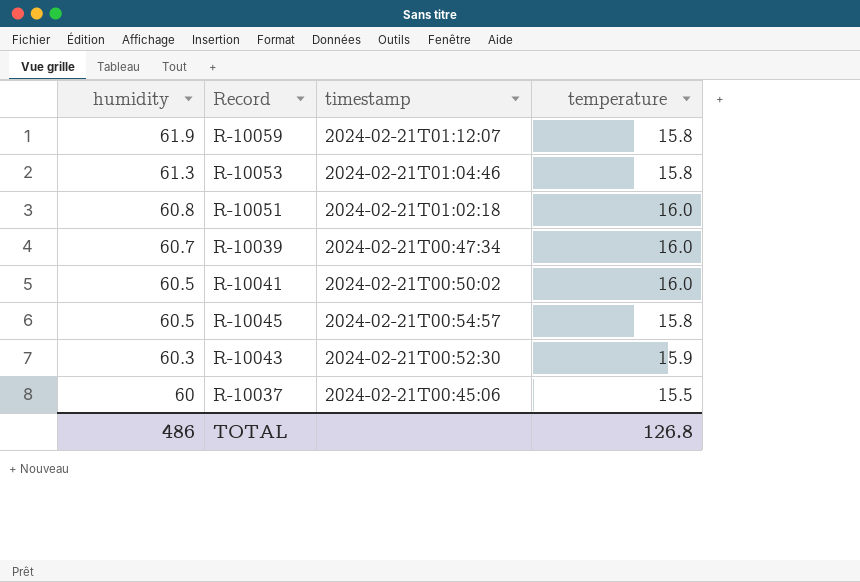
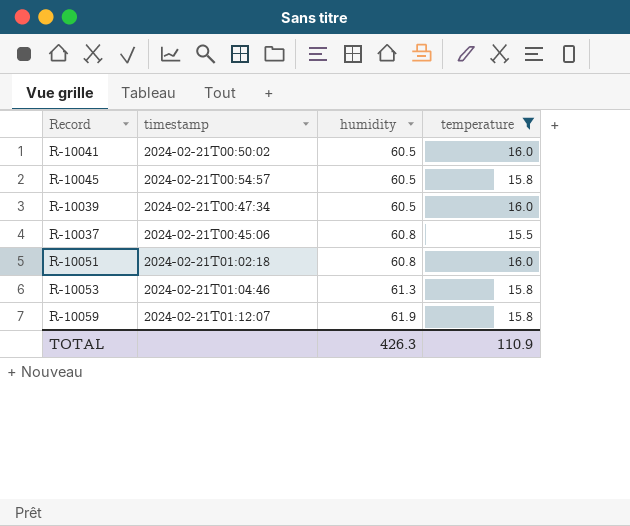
filter: none -> temperature != 15.9
row order: humidity descending -> humidity ascending
column humidity | position: 1 -> 3
R-10039 | humidity: 60.7 -> 60.5
R-10037 | humidity: 60 -> 60.8
TOTAL | humidity: 486 -> 426.3
TOTAL | temperature: 126.8 -> 110.9

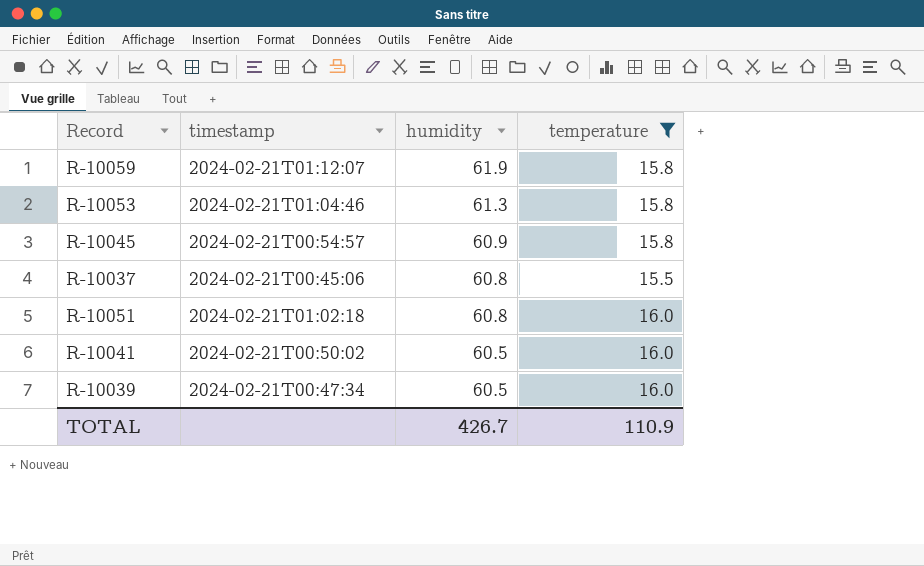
row order: humidity ascending -> humidity descending
R-10045 | humidity: 60.5 -> 60.9
TOTAL | humidity: 426.3 -> 426.7

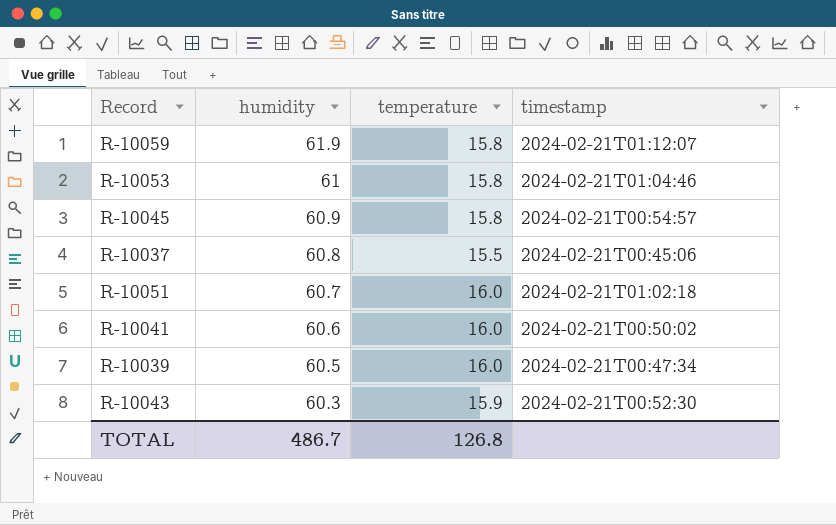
filter: temperature != 15.9 -> none
column timestamp | position: 2 -> 4
R-10053 | humidity: 61.3 -> 61
R-10051 | humidity: 60.8 -> 60.7
R-10041 | humidity: 60.5 -> 60.6
TOTAL | humidity: 426.7 -> 486.7
TOTAL | temperature: 110.9 -> 126.8

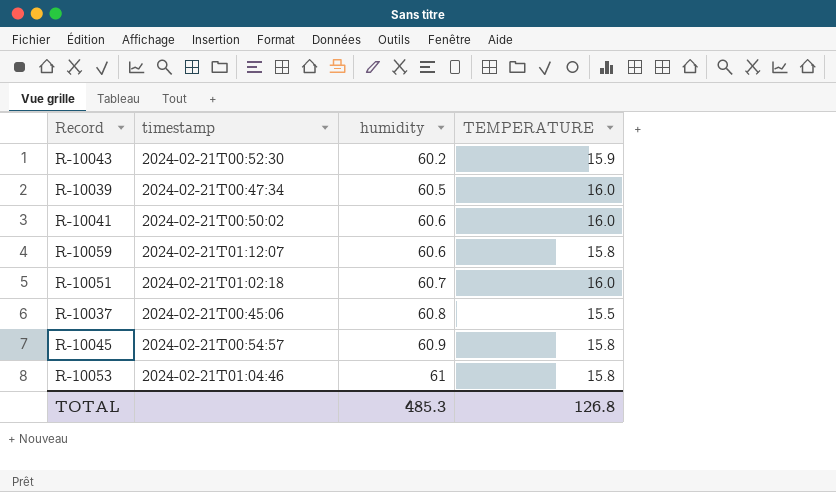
row order: humidity descending -> humidity ascending
column timestamp | position: 4 -> 2
column name: temperature -> TEMPERATURE
R-10043 | humidity: 60.3 -> 60.2
R-10059 | humidity: 61.9 -> 60.6
TOTAL | humidity: 486.7 -> 485.3

